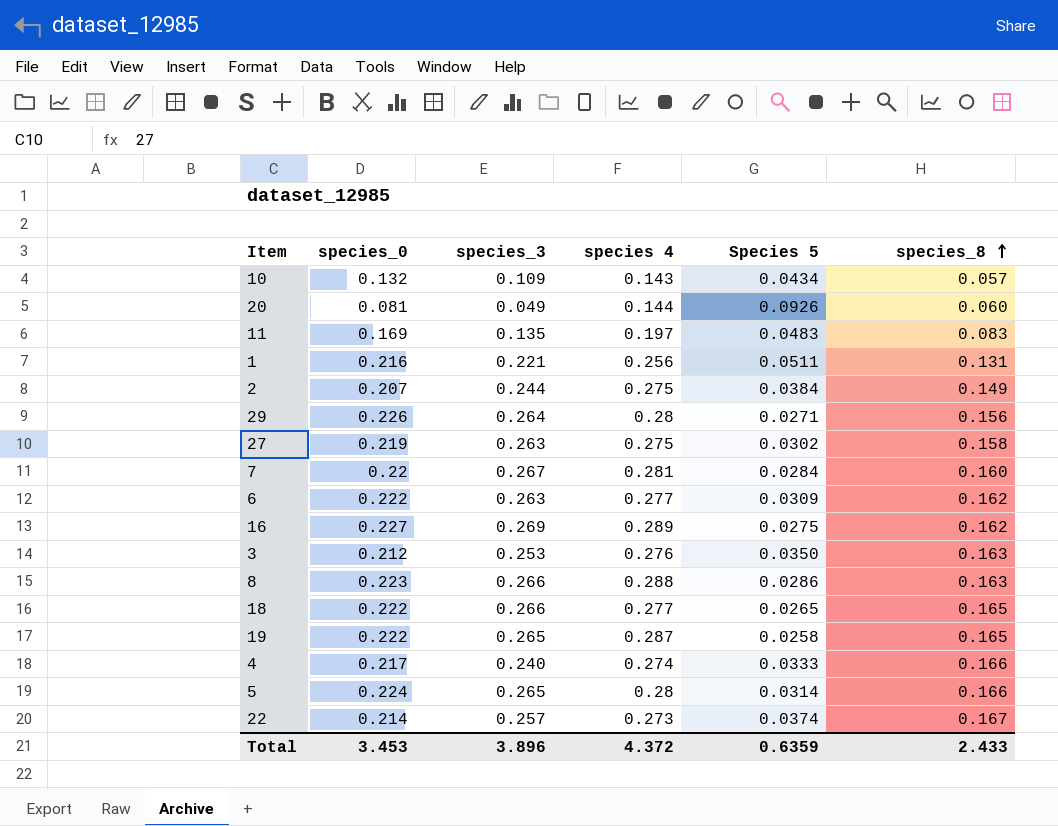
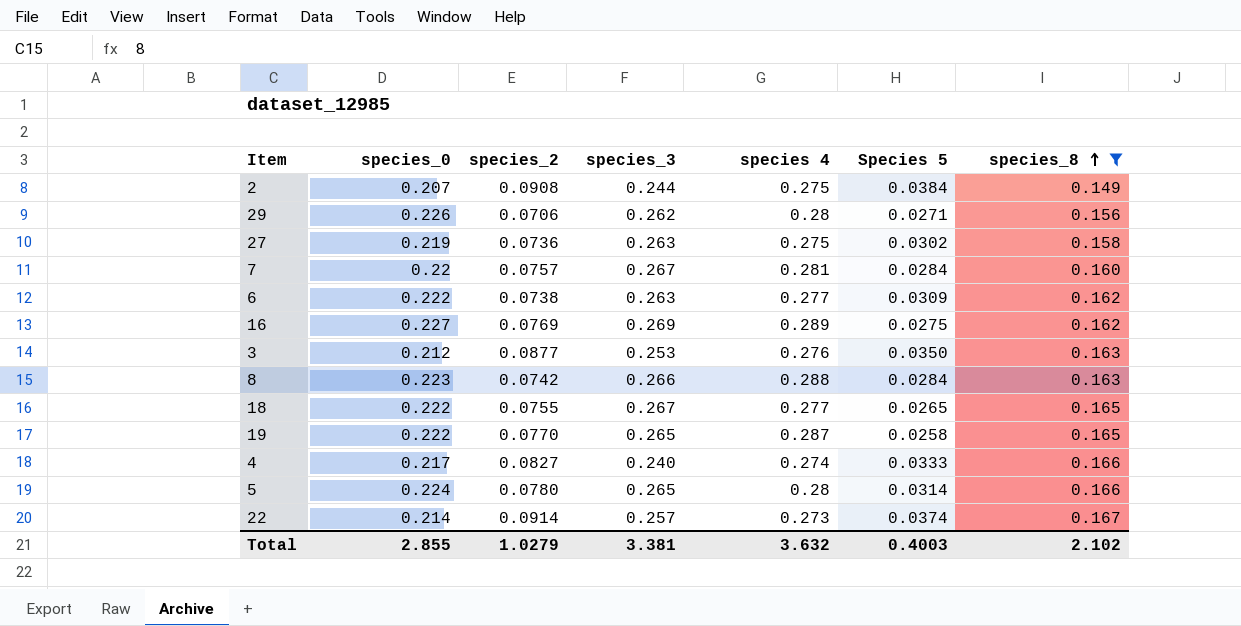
filter: none -> species_8 >= 0.149
column species_2 | position: none -> 3
29 | species_3: 0.264 -> 0.262
8 | Species 5: 0.0286 -> 0.0284
18 | species_3: 0.266 -> 0.267
Total | species_0: 3.453 -> 2.855
Total | species_3: 3.896 -> 3.381
Total | species 4: 4.372 -> 3.632
Total | Species 5: 0.6359 -> 0.4003
Total | species_8: 2.433 -> 2.102

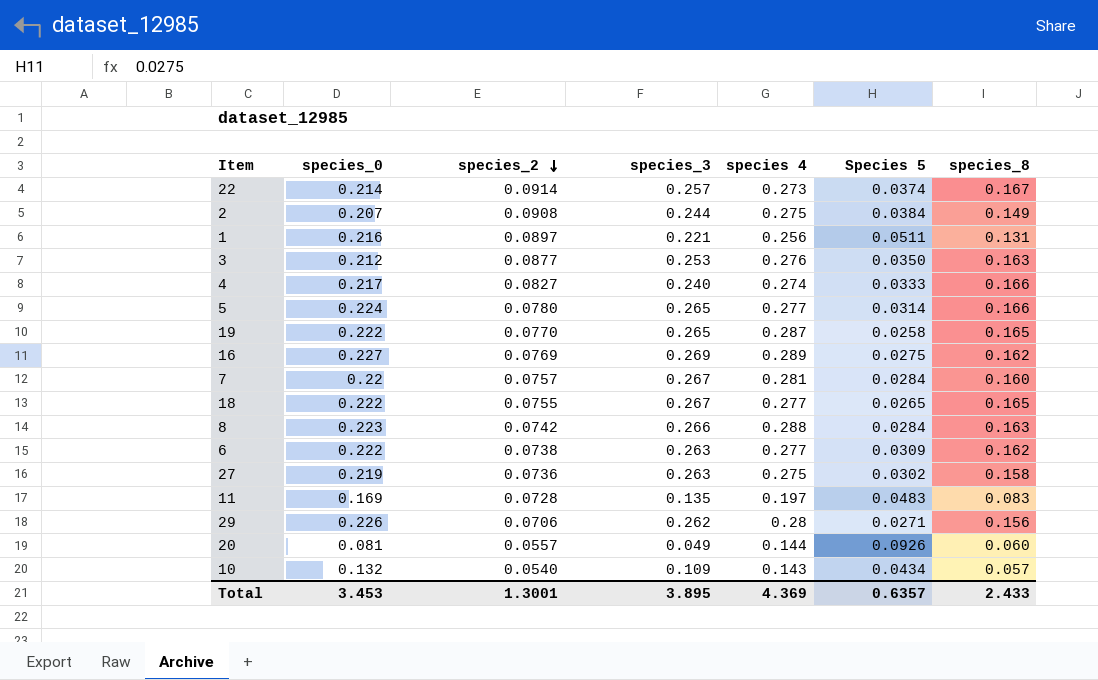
filter: species_8 >= 0.149 -> none
row order: species_8 ascending -> species_2 descending
5 | species 4: 0.28 -> 0.277
Total | species_0: 2.855 -> 3.453
Total | species_2: 1.0279 -> 1.3001
Total | species_3: 3.381 -> 3.895
Total | species 4: 3.632 -> 4.369
Total | Species 5: 0.4003 -> 0.6357
Total | species_8: 2.102 -> 2.433

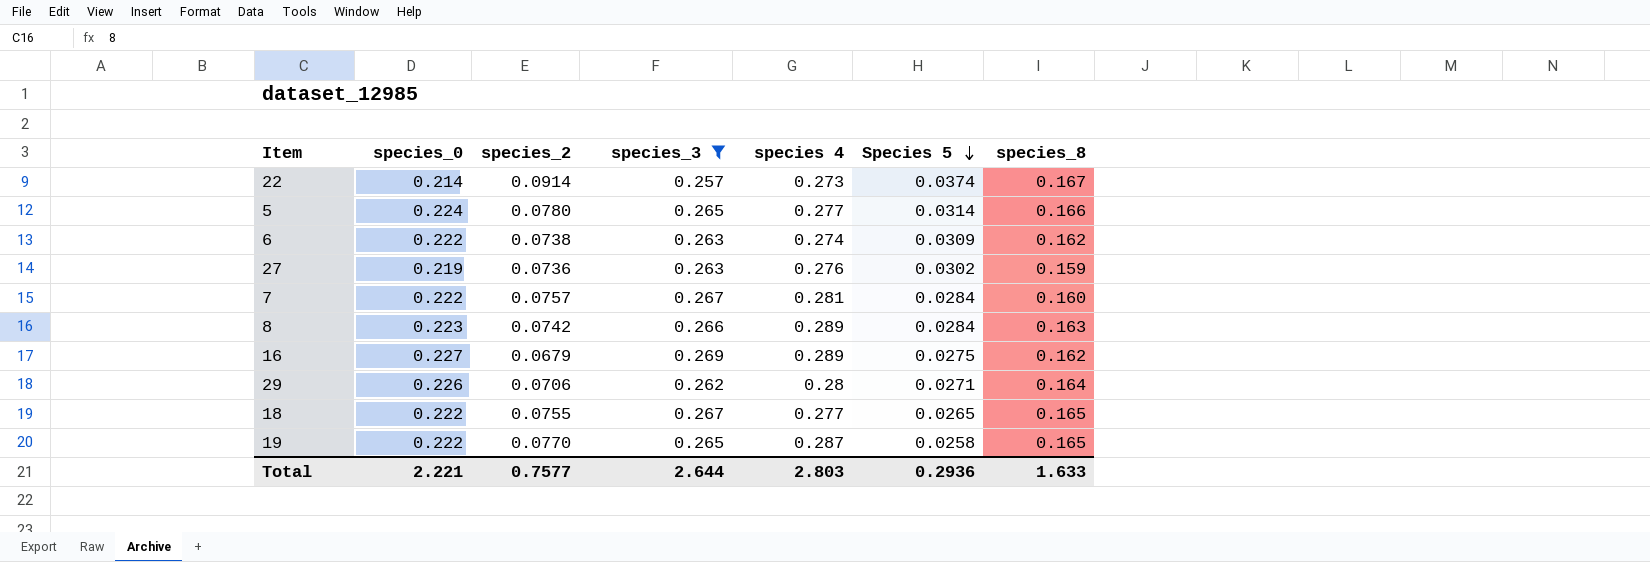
filter: none -> species_3 >= 0.257
row order: species_2 descending -> Species 5 descending
6 | species 4: 0.277 -> 0.274
27 | species 4: 0.275 -> 0.276
27 | species_8: 0.158 -> 0.159
7 | species_0: 0.22 -> 0.222
8 | species 4: 0.288 -> 0.289
16 | species_2: 0.0769 -> 0.0679
29 | species_8: 0.156 -> 0.164
Total | species_0: 3.453 -> 2.221
Total | species_2: 1.3001 -> 0.7577
Total | species_3: 3.895 -> 2.644
Total | species 4: 4.369 -> 2.803
Total | Species 5: 0.6357 -> 0.2936
Total | species_8: 2.433 -> 1.633

